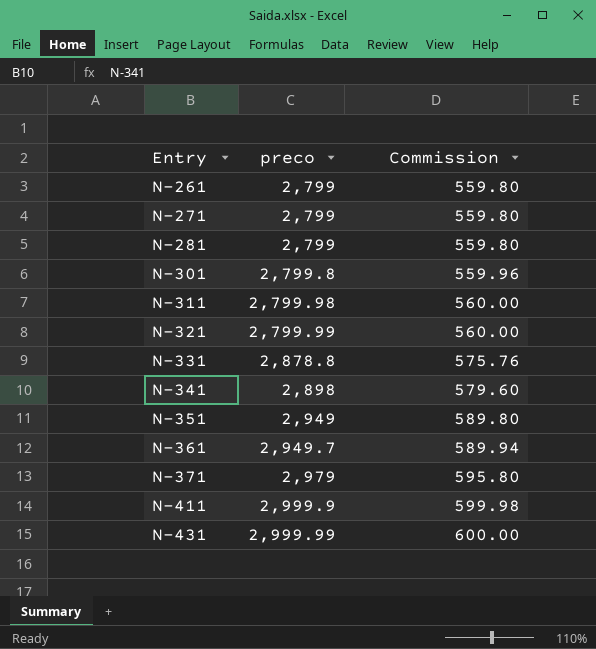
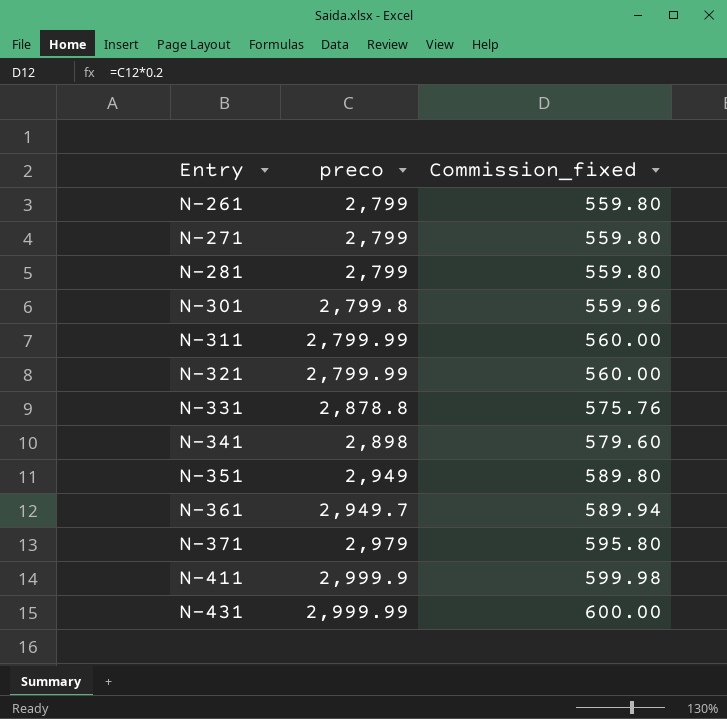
column name: Commission -> Commission_fixed
N-311 | preco: 2,799.98 -> 2,799.99

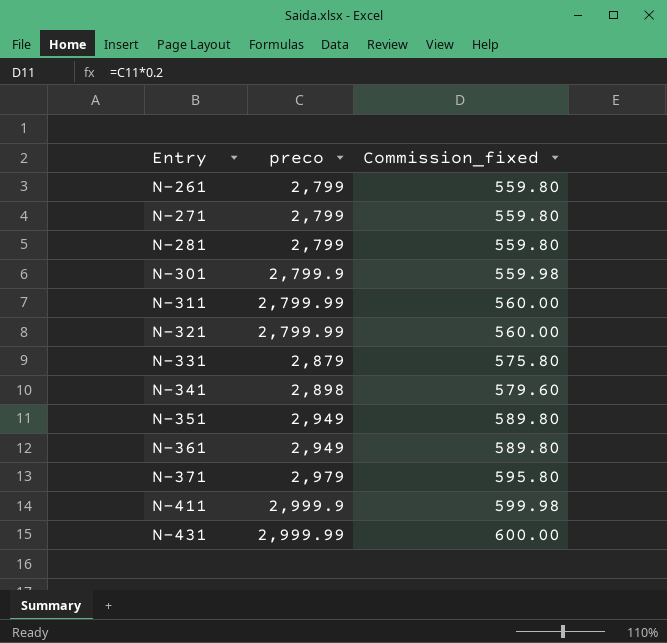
N-301 | preco: 2,799.8 -> 2,799.9
N-301 | Commission_fixed: 559.96 -> 559.98
N-331 | preco: 2,878.8 -> 2,879
N-331 | Commission_fixed: 575.76 -> 575.80
N-361 | preco: 2,949.7 -> 2,949
N-361 | Commission_fixed: 589.94 -> 589.80

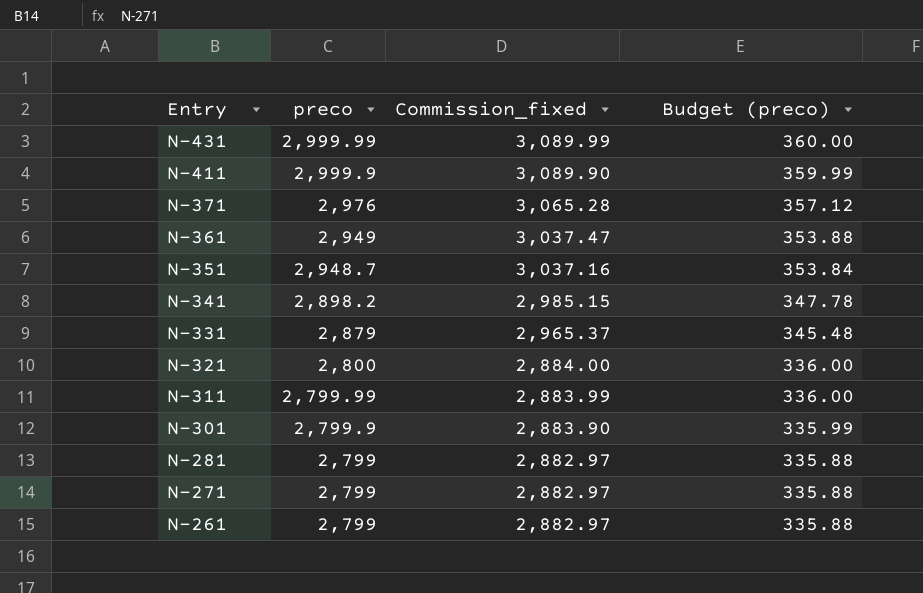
row order: Entry ascending -> Entry descending
column Commission_fixed | formula: [preco] * 0.2 -> [preco] * 1.03
column Budget (preco) | formula: none -> [preco] * 0.12
N-371 | preco: 2,979 -> 2,976
N-351 | preco: 2,949 -> 2,948.7
N-341 | preco: 2,898 -> 2,898.2
N-321 | preco: 2,799.99 -> 2,800

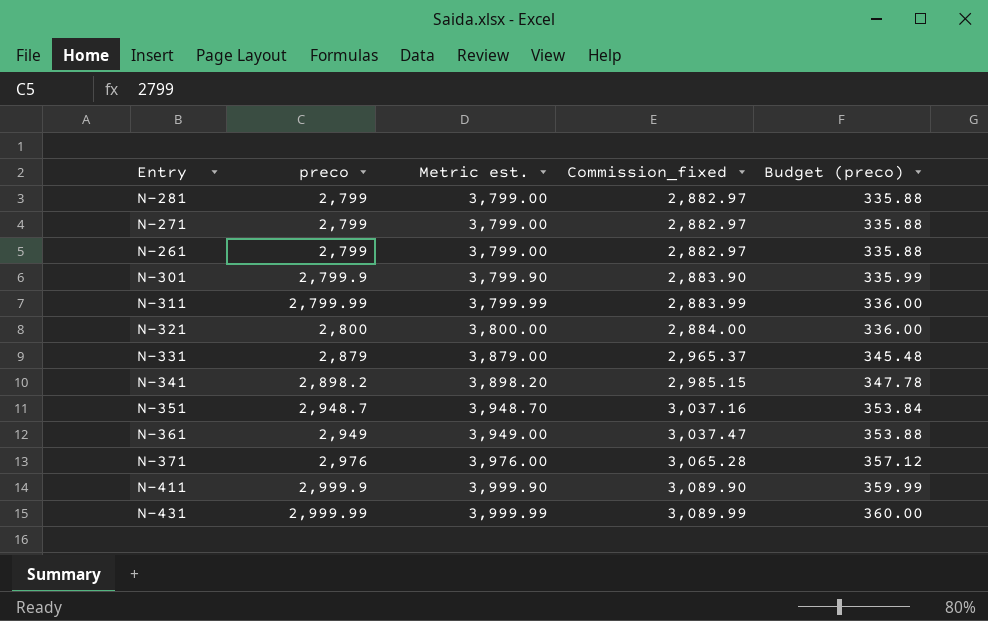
row order: Entry descending -> preco ascending
column Metric est. | formula: none -> [preco] + 1000

